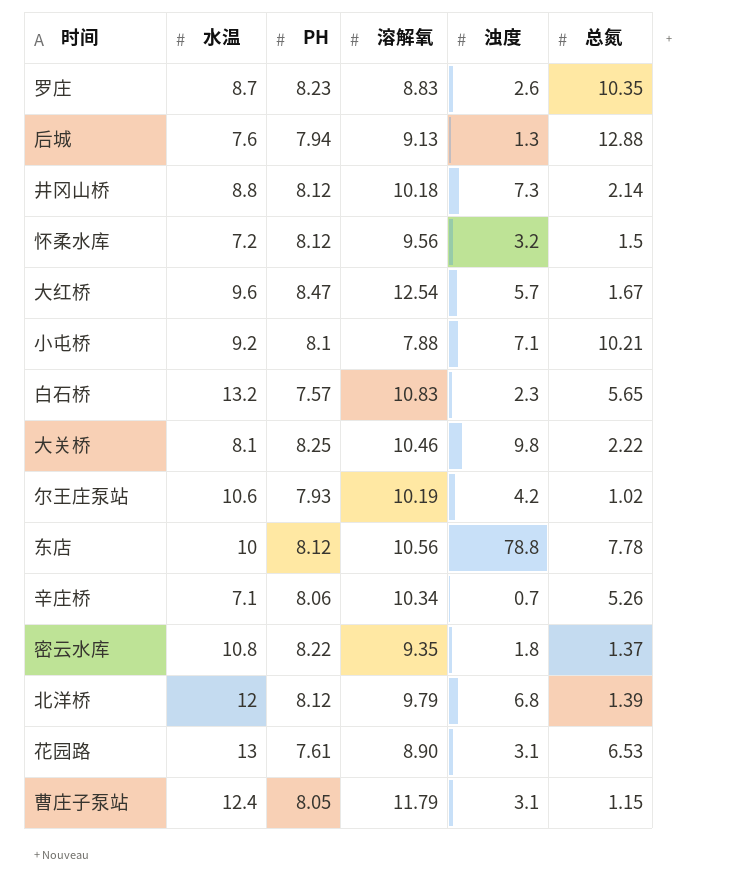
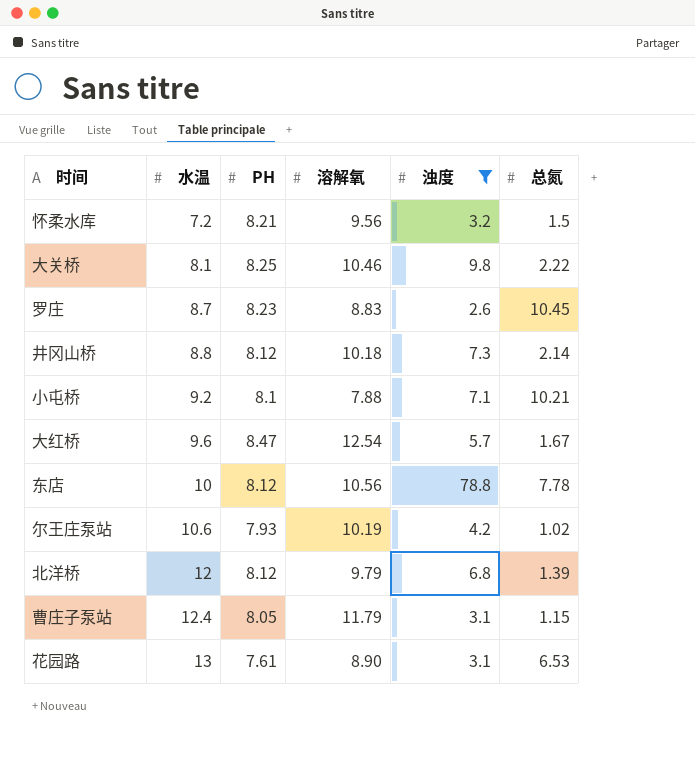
filter: none -> 浊度 >= 2.6
row order: none -> 水温 ascending
怀柔水库 | PH: 8.12 -> 8.21
罗庄 | 总氮: 10.35 -> 10.45

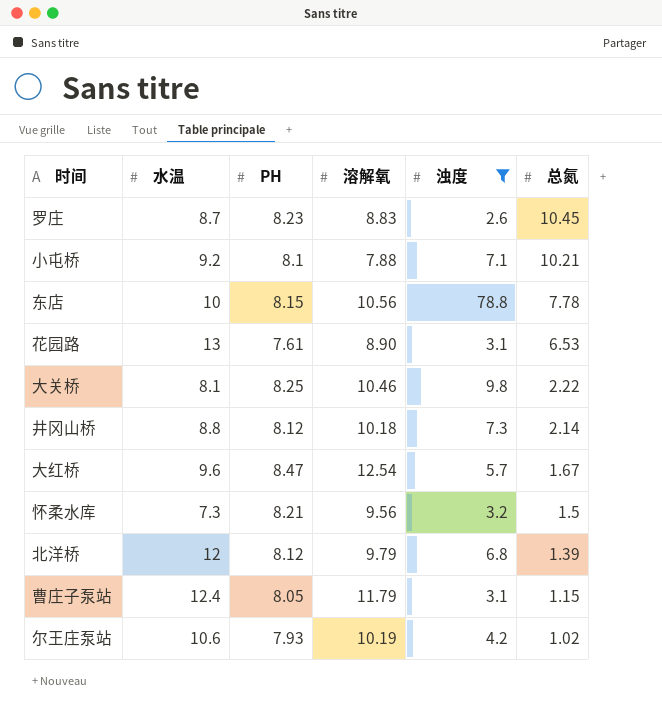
row order: 水温 ascending -> 总氮 descending
东店 | PH: 8.12 -> 8.15
怀柔水库 | 水温: 7.2 -> 7.3

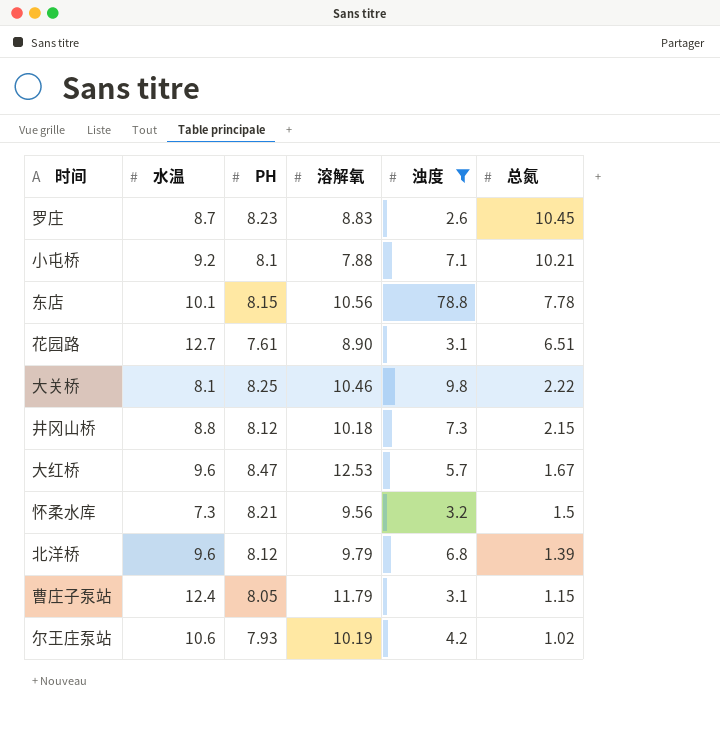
东店 | 水温: 10 -> 10.1
花园路 | 水温: 13 -> 12.7
花园路 | 总氮: 6.53 -> 6.51
井冈山桥 | 总氮: 2.14 -> 2.15
大红桥 | 溶解氧: 12.54 -> 12.53
北洋桥 | 水温: 12 -> 9.6

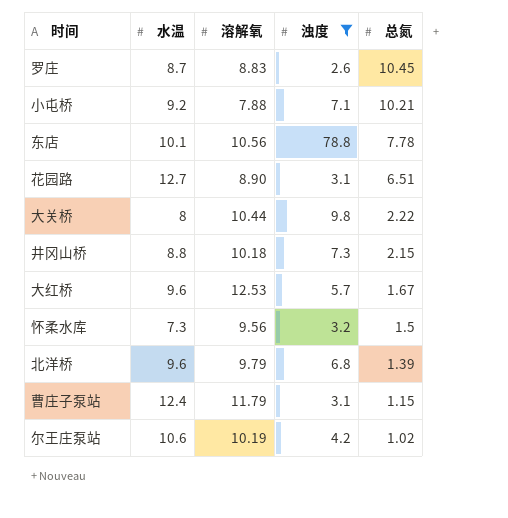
column PH | position: 3 -> none
大关桥 | 水温: 8.1 -> 8
大关桥 | 溶解氧: 10.46 -> 10.44

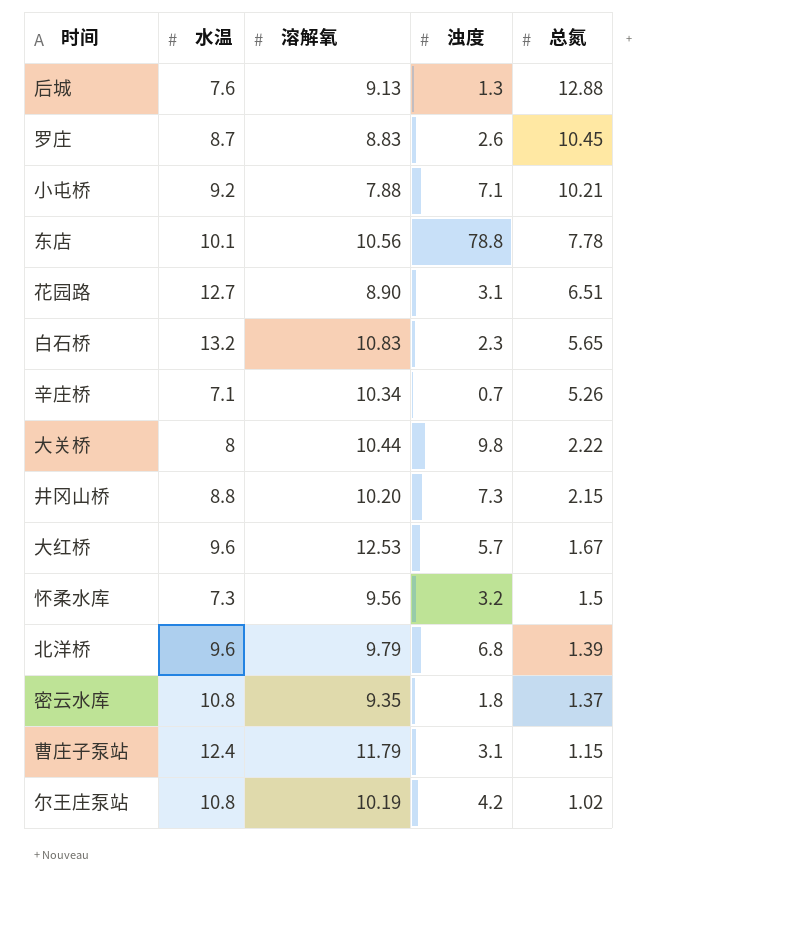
filter: 浊度 >= 2.6 -> none
井冈山桥 | 溶解氧: 10.18 -> 10.20
尔王庄泵站 | 水温: 10.6 -> 10.8

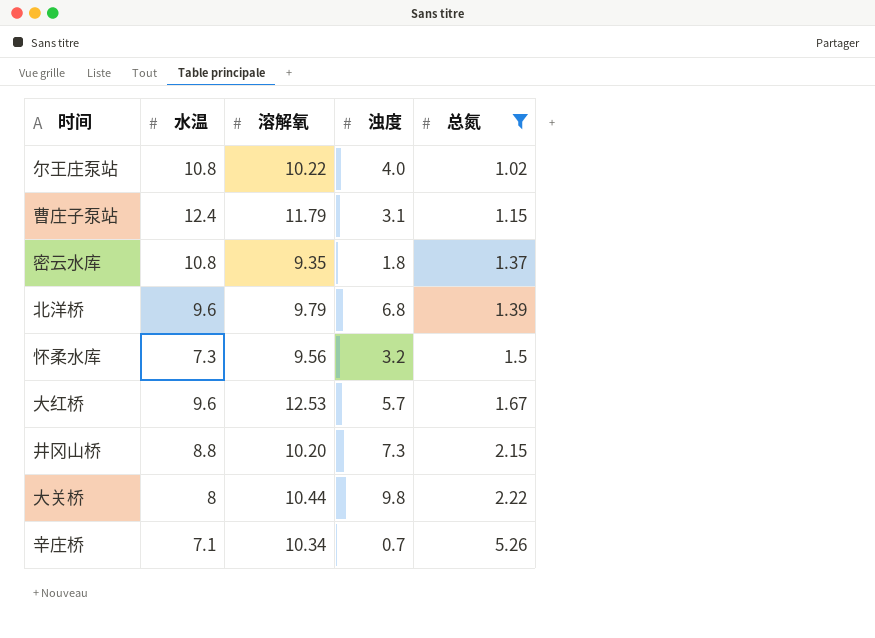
filter: none -> 总氮 <= 5.26
row order: 总氮 descending -> 总氮 ascending
尔王庄泵站 | 溶解氧: 10.19 -> 10.22
尔王庄泵站 | 浊度: 4.2 -> 4.0

